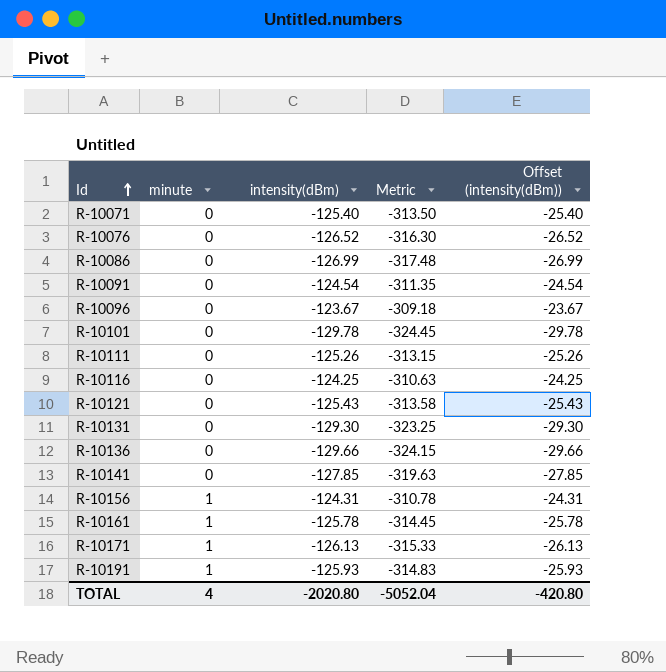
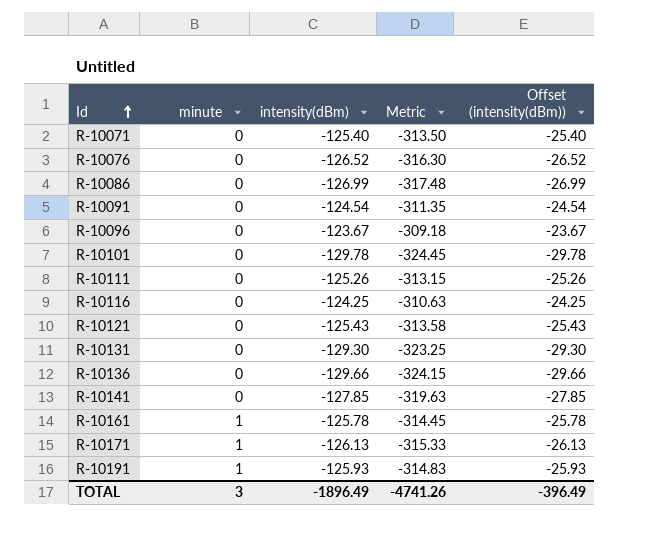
row R-10156: 1 | -124.31 | -310.78 | -24.31 -> none
TOTAL | minute: 4 -> 3
TOTAL | intensity(dBm): -2020.80 -> -1896.49
TOTAL | Metric: -5052.04 -> -4741.26
TOTAL | Offset (intensity(dBm)): -420.80 -> -396.49

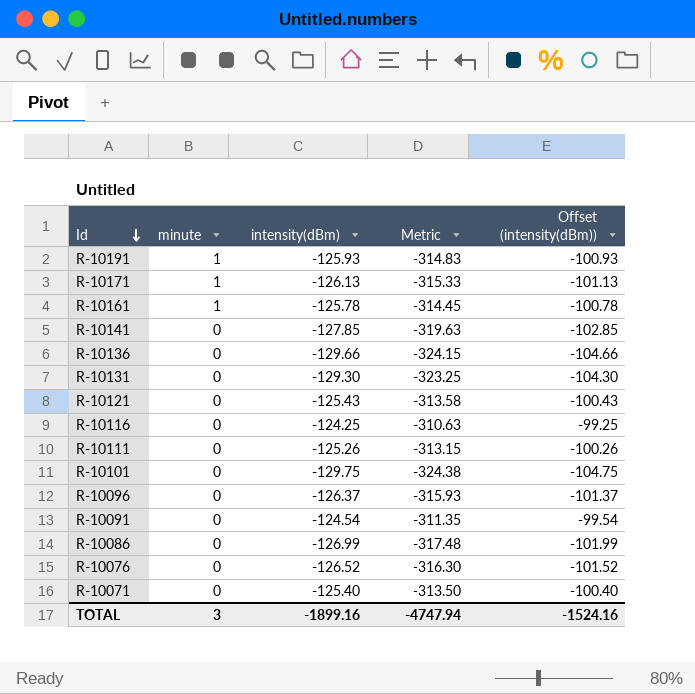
row order: Id ascending -> Id descending
column Offset (intensity(dBm)) | formula: [intensity(dBm)] + 100 -> [intensity(dBm)] + 25
R-10101 | intensity(dBm): -129.78 -> -129.75
R-10101 | Metric: -324.45 -> -324.38
R-10096 | intensity(dBm): -123.67 -> -126.37
R-10096 | Metric: -309.18 -> -315.93
TOTAL | intensity(dBm): -1896.49 -> -1899.16
TOTAL | Metric: -4741.26 -> -4747.94
TOTAL | Offset (intensity(dBm)): -396.49 -> -1524.16

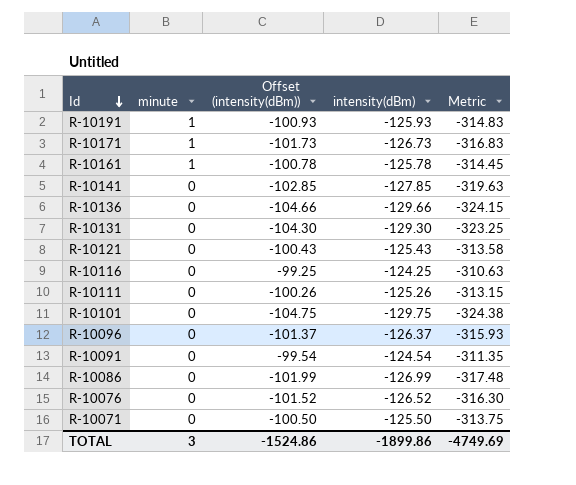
column Offset (intensity(dBm)) | position: 5 -> 3
R-10171 | Offset (intensity(dBm)): -101.13 -> -101.73
R-10171 | intensity(dBm): -126.13 -> -126.73
R-10171 | Metric: -315.33 -> -316.83
R-10071 | Offset (intensity(dBm)): -100.40 -> -100.50
R-10071 | intensity(dBm): -125.40 -> -125.50
R-10071 | Metric: -313.50 -> -313.75
TOTAL | Offset (intensity(dBm)): -1524.16 -> -1524.86
TOTAL | intensity(dBm): -1899.16 -> -1899.86
TOTAL | Metric: -4747.94 -> -4749.69

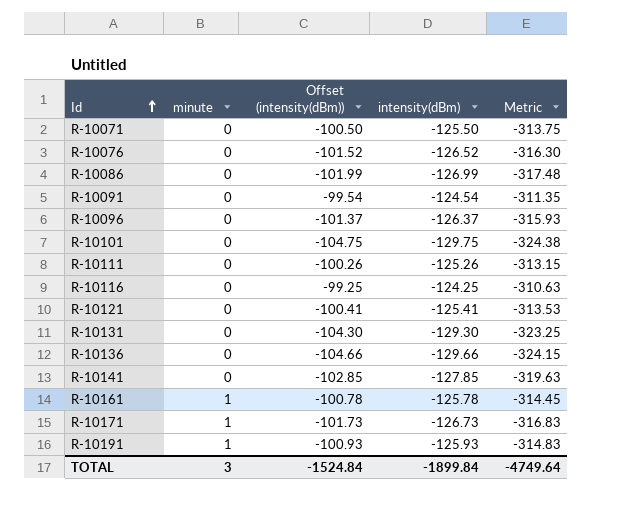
row order: Id descending -> Id ascending
R-10121 | Offset (intensity(dBm)): -100.43 -> -100.41
R-10121 | intensity(dBm): -125.43 -> -125.41
R-10121 | Metric: -313.58 -> -313.53
TOTAL | Offset (intensity(dBm)): -1524.86 -> -1524.84
TOTAL | intensity(dBm): -1899.86 -> -1899.84
TOTAL | Metric: -4749.69 -> -4749.64

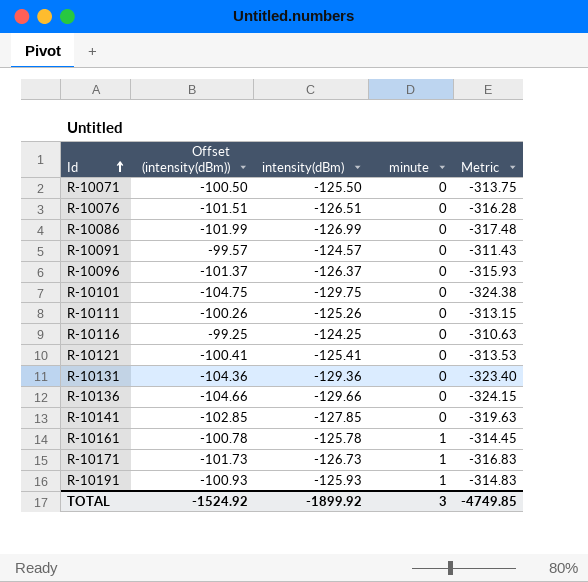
column minute | position: 2 -> 4
R-10076 | Offset (intensity(dBm)): -101.52 -> -101.51
R-10076 | intensity(dBm): -126.52 -> -126.51
R-10076 | Metric: -316.30 -> -316.28
R-10091 | Offset (intensity(dBm)): -99.54 -> -99.57
R-10091 | intensity(dBm): -124.54 -> -124.57
R-10091 | Metric: -311.35 -> -311.43
R-10131 | Offset (intensity(dBm)): -104.30 -> -104.36
R-10131 | intensity(dBm): -129.30 -> -129.36
R-10131 | Metric: -323.25 -> -323.40
TOTAL | Offset (intensity(dBm)): -1524.84 -> -1524.92
TOTAL | intensity(dBm): -1899.84 -> -1899.92
TOTAL | Metric: -4749.64 -> -4749.85

